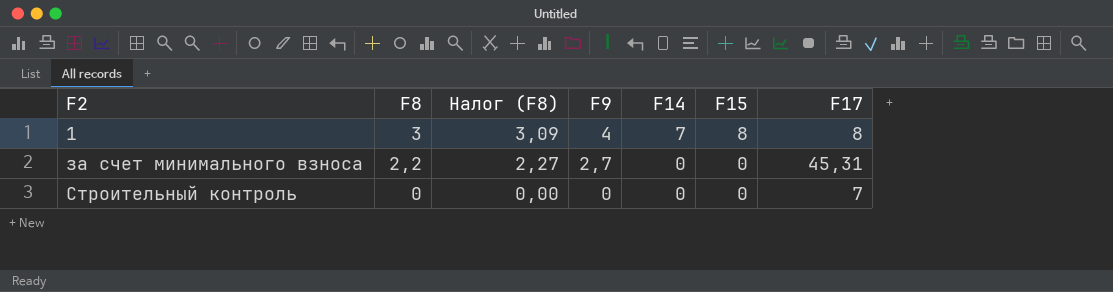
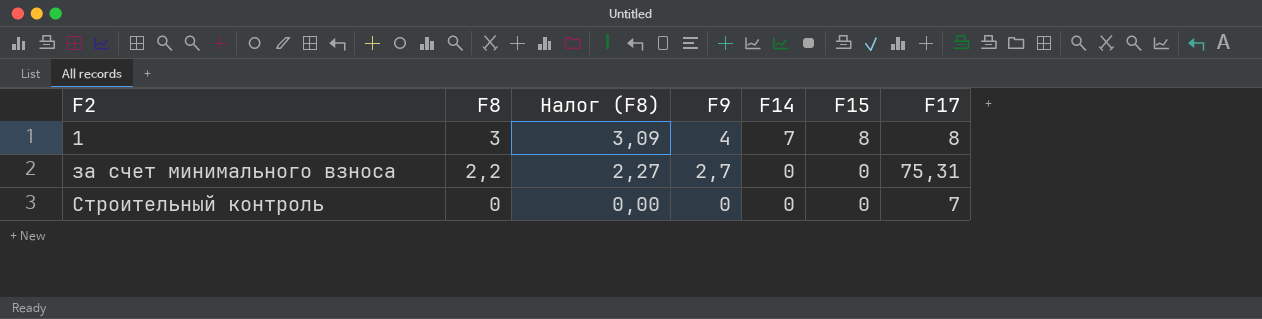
за счет минимального взноса | F17: 45,31 -> 75,31

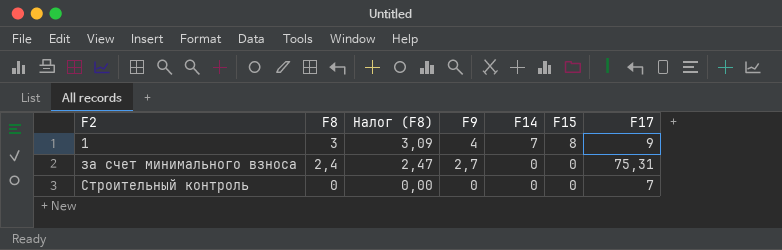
1 | F17: 8 -> 9
за счет минимального взноса | F8: 2,2 -> 2,4
за счет минимального взноса | Налог (F8): 2,27 -> 2,47

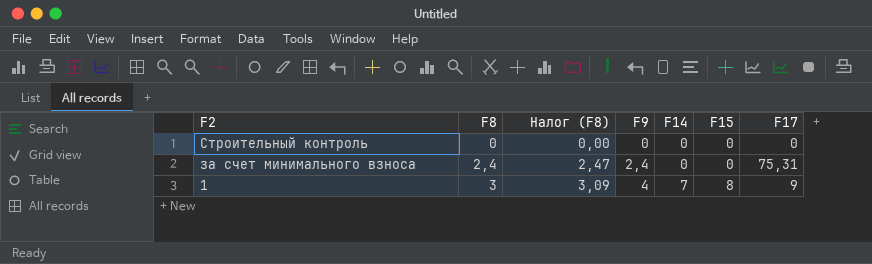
row order: F2 ascending -> F2 descending
Строительный контроль | F17: 7 -> 0
за счет минимального взноса | F9: 2,7 -> 2,4

